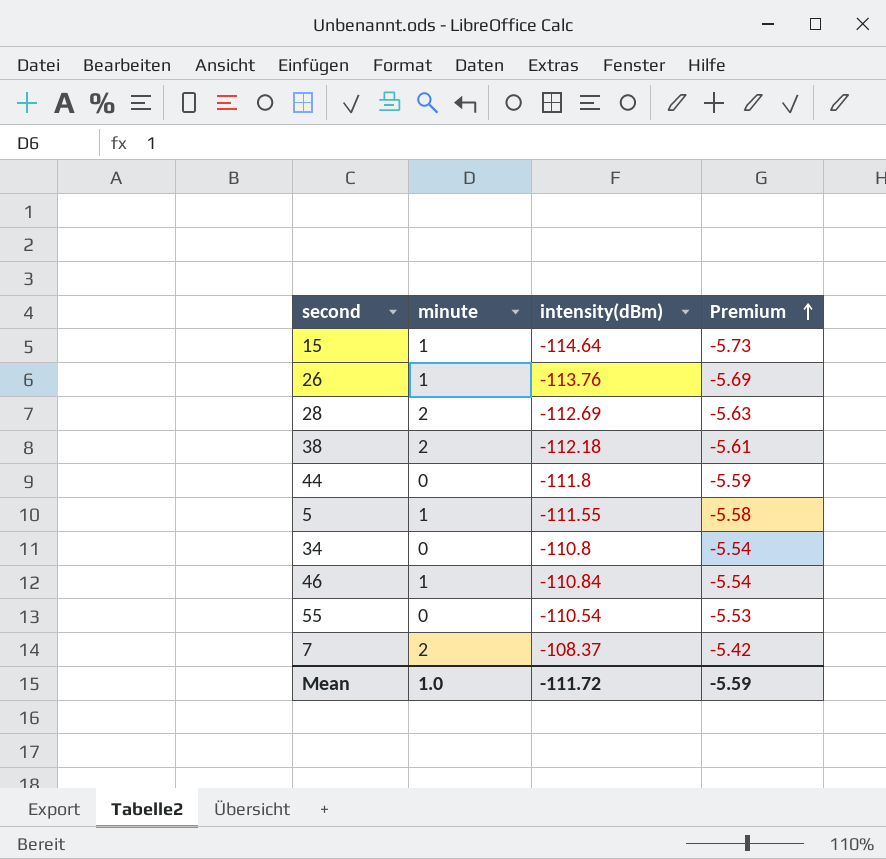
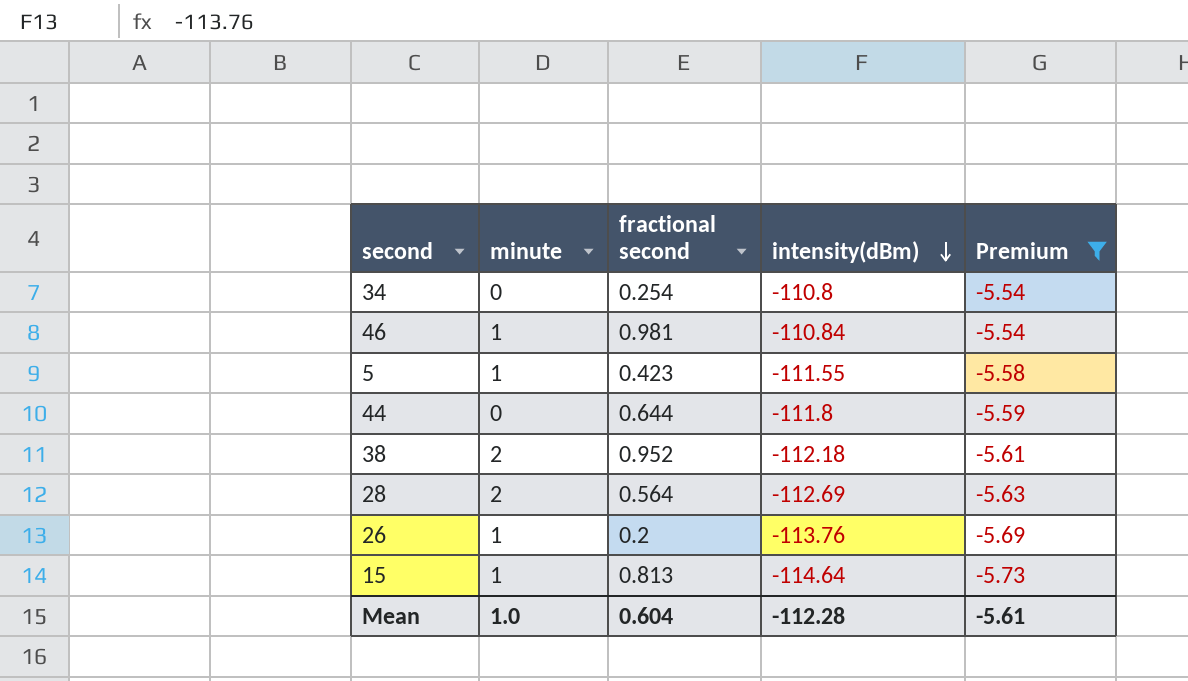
filter: none -> Premium <= -5.54
row order: Premium ascending -> intensity(dBm) descending
column fractional second | position: none -> 3
Mean | intensity(dBm): -111.72 -> -112.28
Mean | Premium: -5.59 -> -5.61

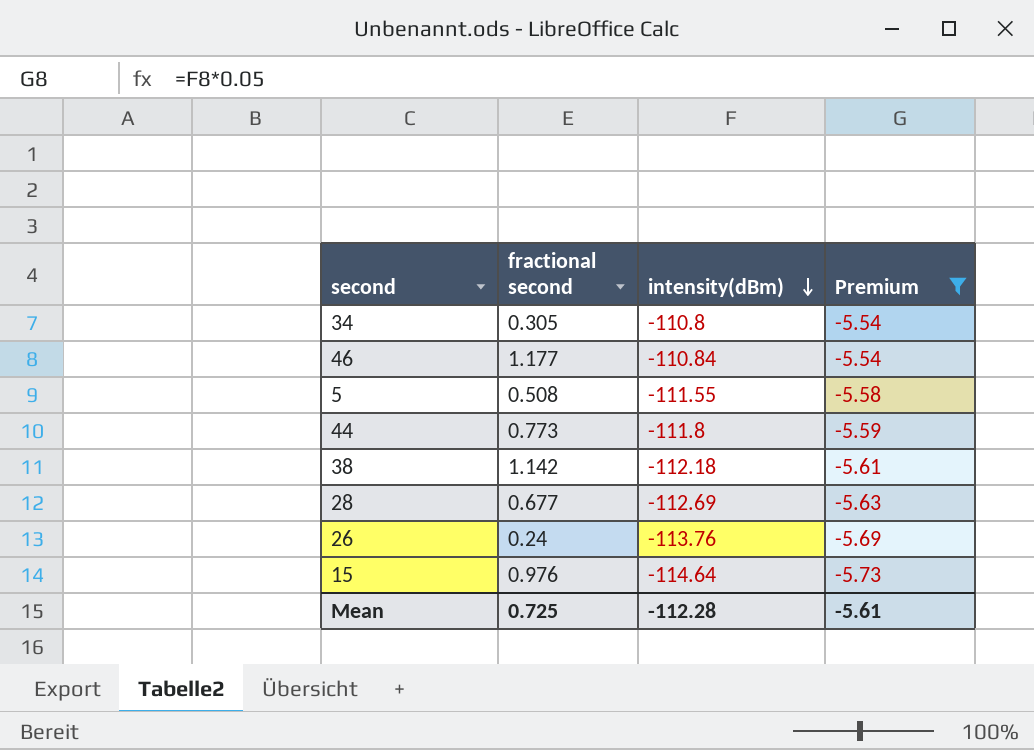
column minute | position: 2 -> none
34 | fractional second: 0.254 -> 0.305
46 | fractional second: 0.981 -> 1.177
5 | fractional second: 0.423 -> 0.508
44 | fractional second: 0.644 -> 0.773
38 | fractional second: 0.952 -> 1.142
28 | fractional second: 0.564 -> 0.677
26 | fractional second: 0.2 -> 0.24
15 | fractional second: 0.813 -> 0.976
Mean | fractional second: 0.604 -> 0.725

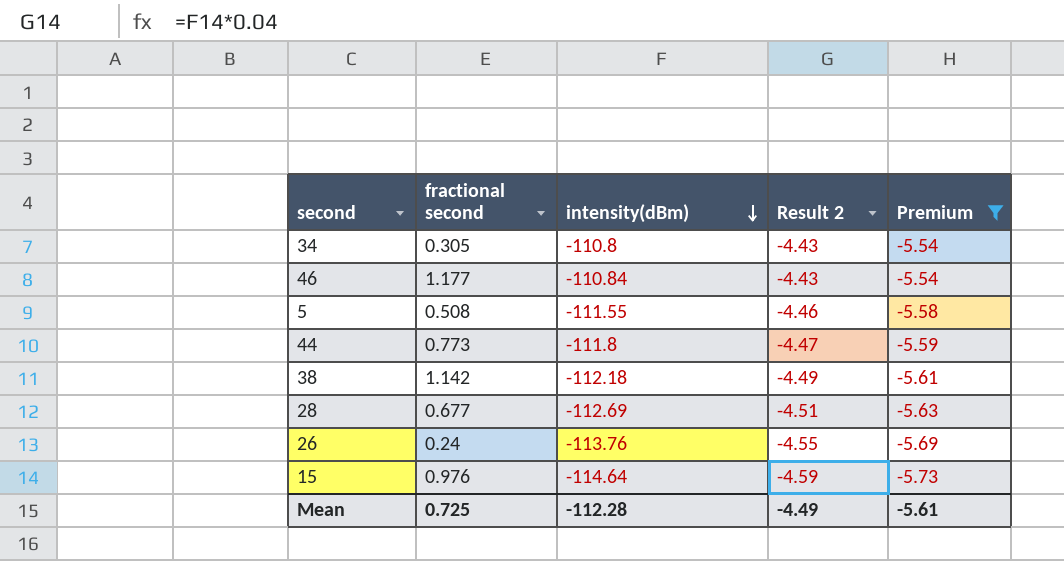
column Result 2 | formula: none -> [intensity(dBm)] * 0.04

